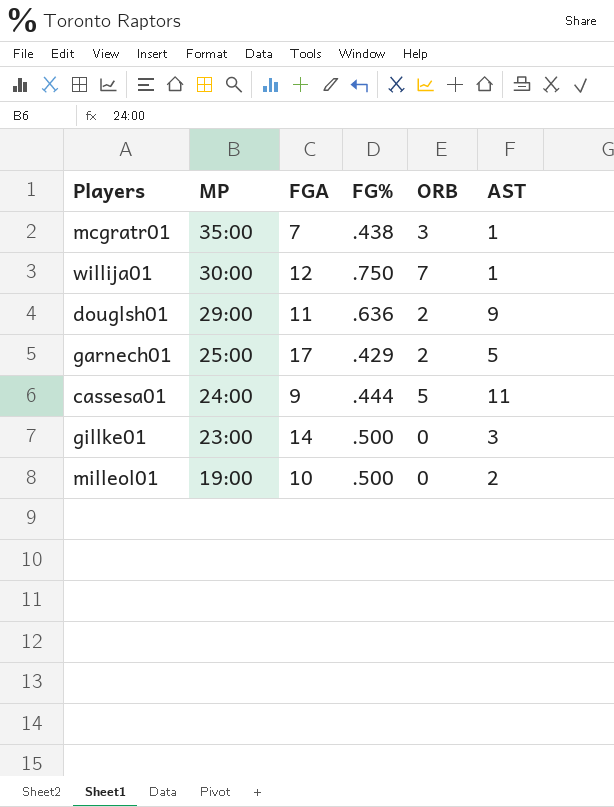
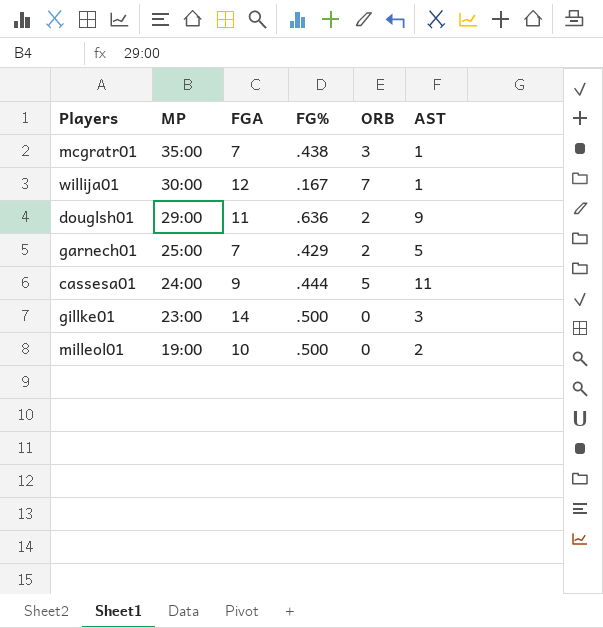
willija01 | FG%: .750 -> .167
garnech01 | FGA: 17 -> 7

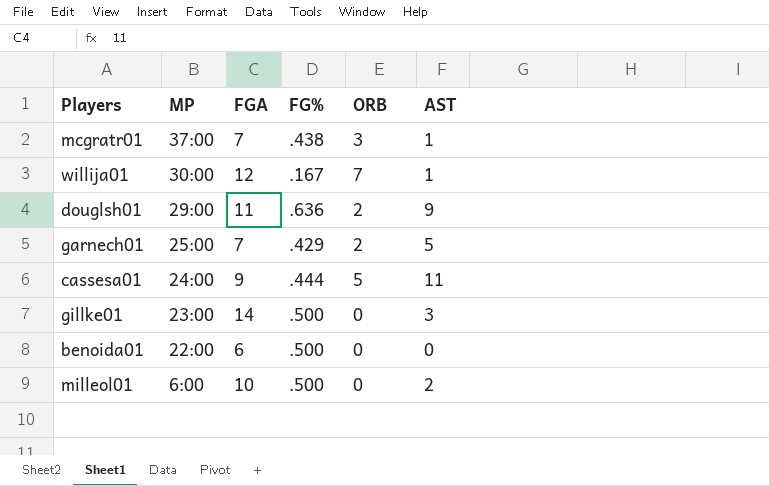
mcgratr01 | MP: 35:00 -> 37:00
row benoida01: none -> 22:00 | 6 | .500 | 0 | 0
milleol01 | MP: 19:00 -> 6:00

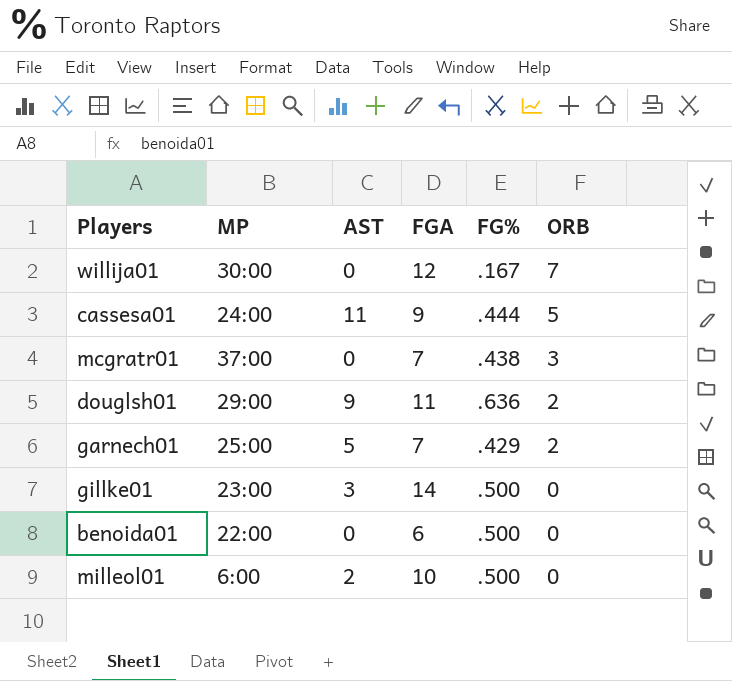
row order: MP descending -> ORB descending
column AST | position: 6 -> 3
willija01 | AST: 1 -> 0
mcgratr01 | AST: 1 -> 0

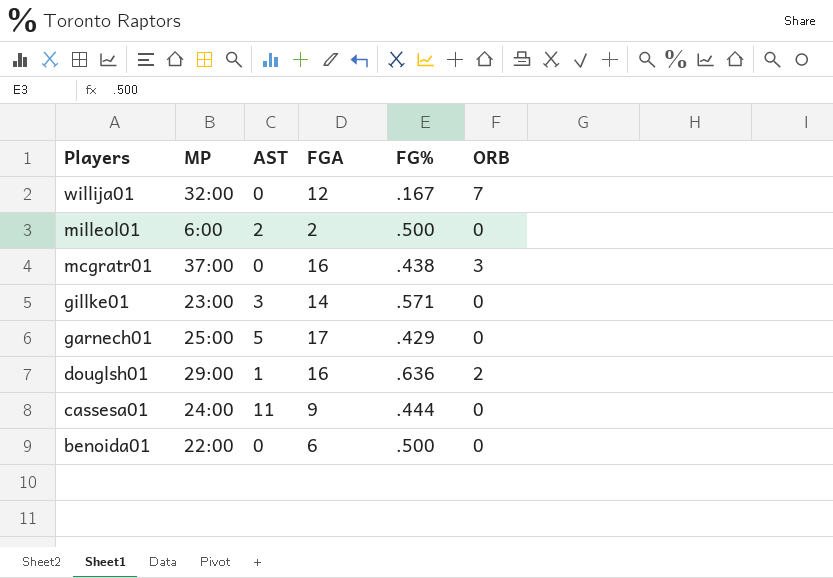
row order: ORB descending -> Players descending
willija01 | MP: 30:00 -> 32:00
milleol01 | FGA: 10 -> 2
mcgratr01 | FGA: 7 -> 16
gillke01 | FG%: .500 -> .571
garnech01 | FGA: 7 -> 17
garnech01 | ORB: 2 -> 0
douglsh01 | AST: 9 -> 1
douglsh01 | FGA: 11 -> 16
cassesa01 | ORB: 5 -> 0

